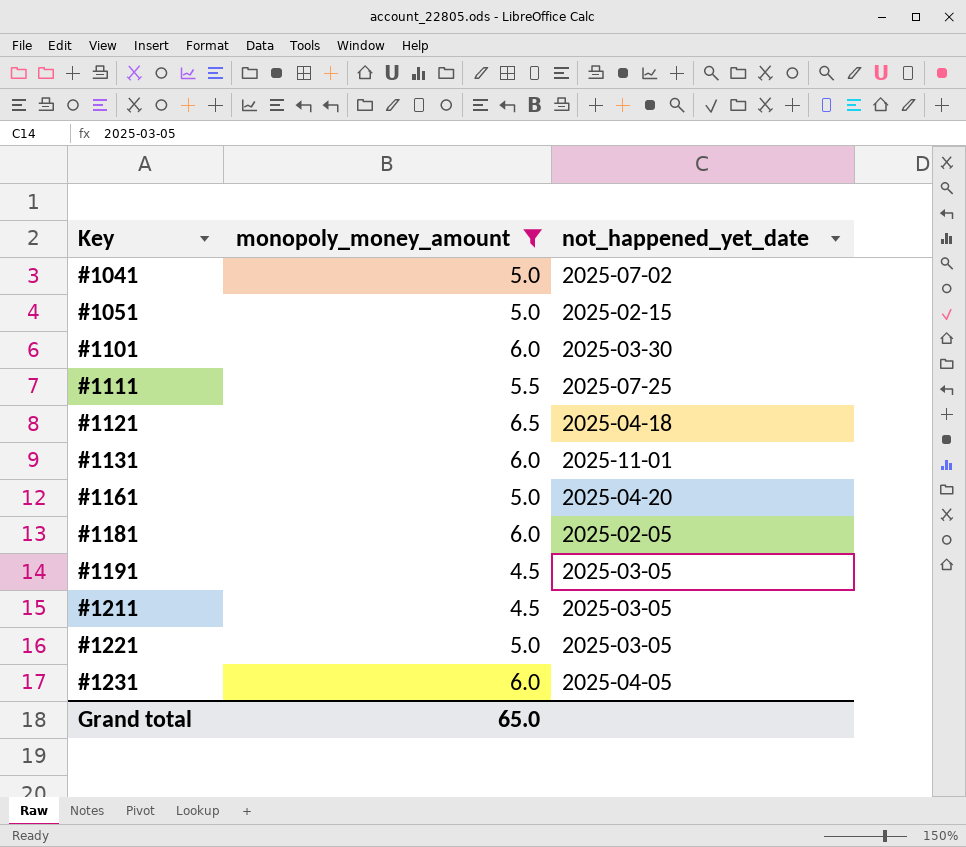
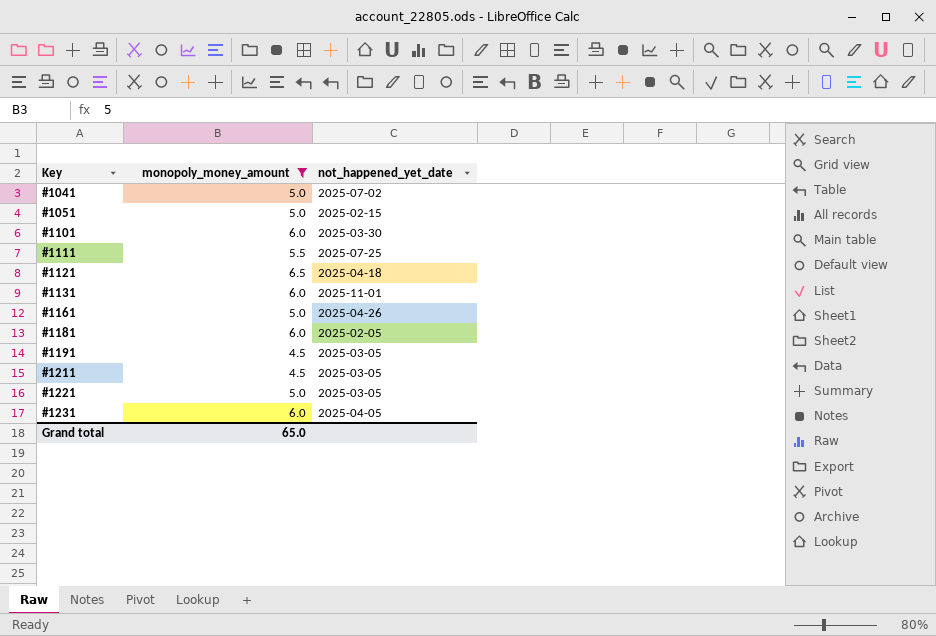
#1161 | not_happened_yet_date: 2025-04-20 -> 2025-04-26

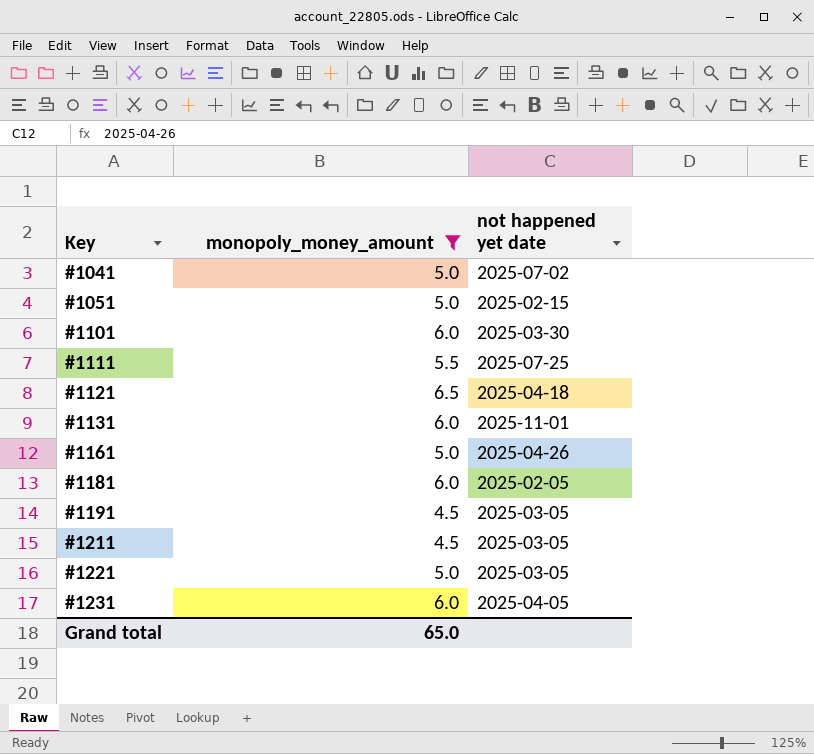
column name: not_happened_yet_date -> not happened yet date

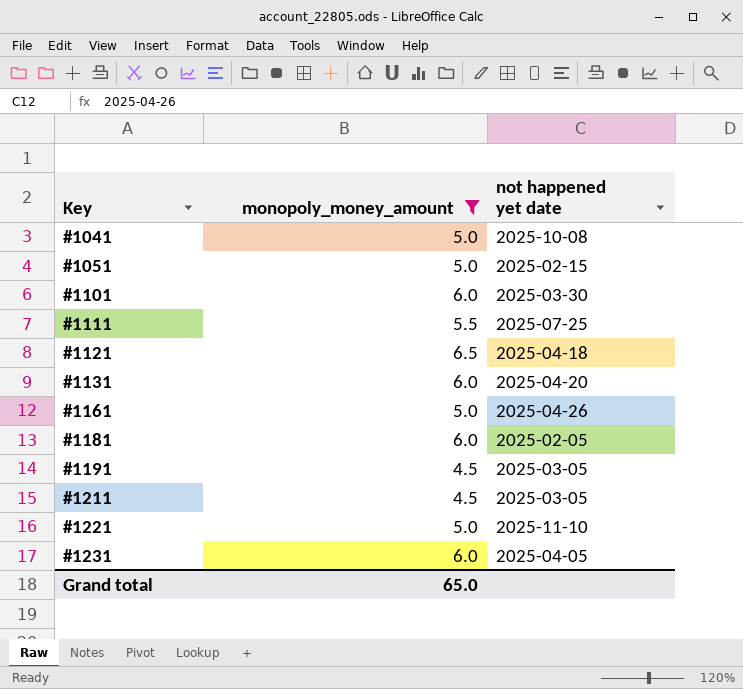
#1041 | not happened yet date: 2025-07-02 -> 2025-10-08
#1131 | not happened yet date: 2025-11-01 -> 2025-04-20
#1221 | not happened yet date: 2025-03-05 -> 2025-11-10

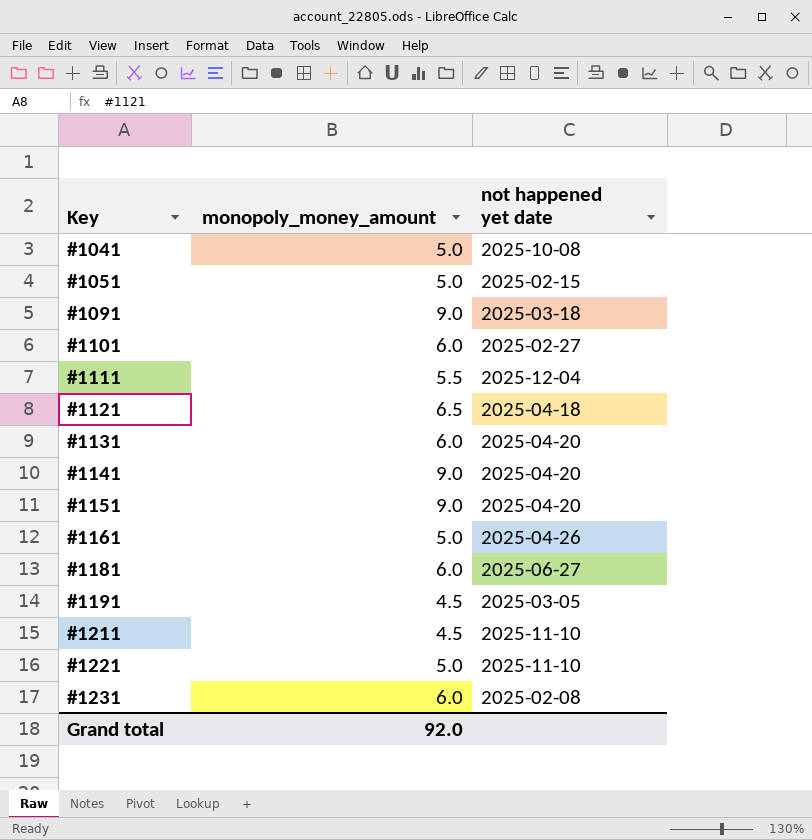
filter: monopoly_money_amount != 9.0 -> none
#1101 | not happened yet date: 2025-03-30 -> 2025-02-27
#1111 | not happened yet date: 2025-07-25 -> 2025-12-04
#1181 | not happened yet date: 2025-02-05 -> 2025-06-27
#1211 | not happened yet date: 2025-03-05 -> 2025-11-10
#1231 | not happened yet date: 2025-04-05 -> 2025-02-08
Grand total | monopoly_money_amount: 65.0 -> 92.0

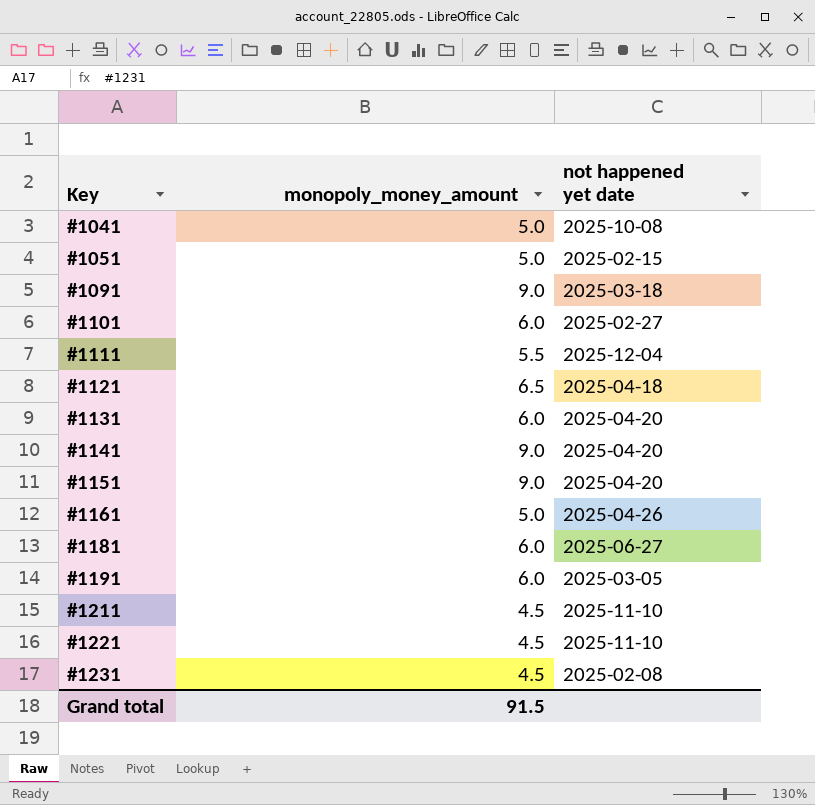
#1191 | monopoly_money_amount: 4.5 -> 6.0
#1221 | monopoly_money_amount: 5.0 -> 4.5
#1231 | monopoly_money_amount: 6.0 -> 4.5
Grand total | monopoly_money_amount: 92.0 -> 91.5

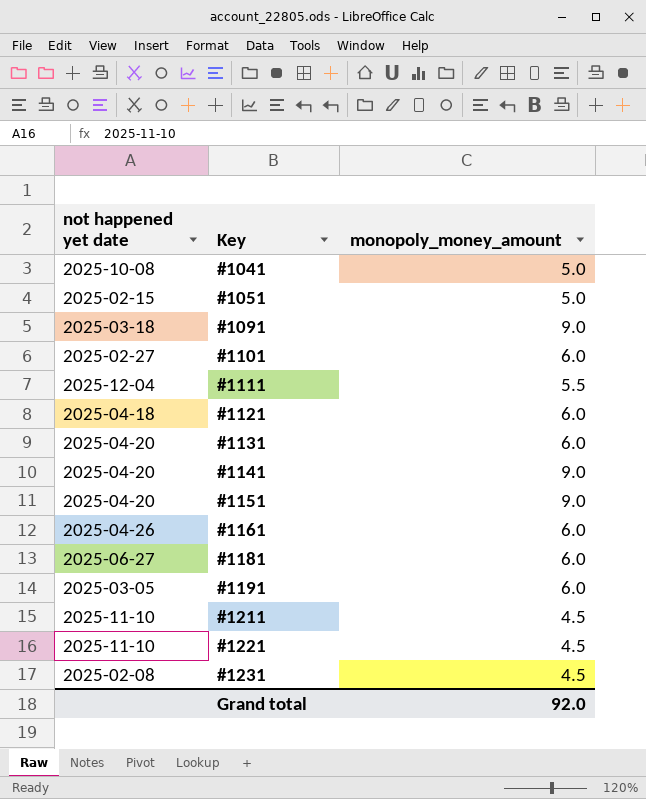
column not happened yet date | position: 3 -> 1
#1121 | monopoly_money_amount: 6.5 -> 6.0
#1161 | monopoly_money_amount: 5.0 -> 6.0
Grand total | monopoly_money_amount: 91.5 -> 92.0

